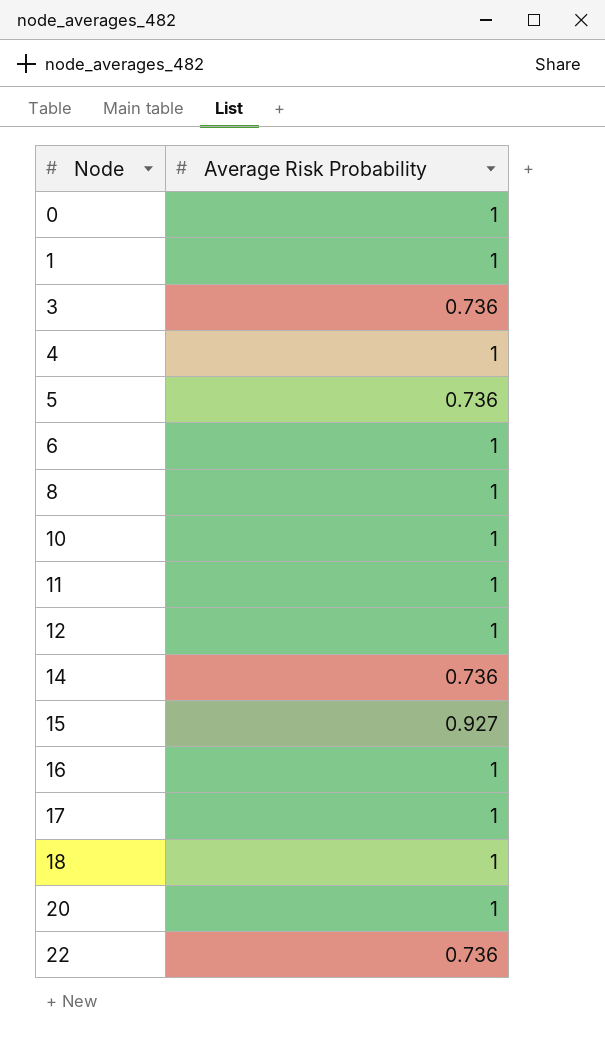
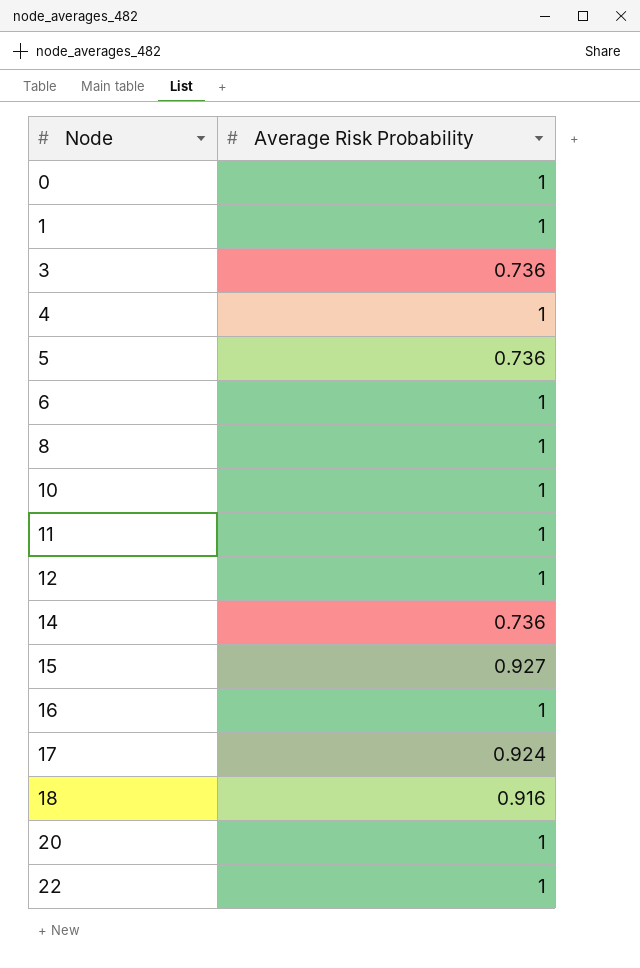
17 | Average Risk Probability: 1 -> 0.924
18 | Average Risk Probability: 1 -> 0.916
22 | Average Risk Probability: 0.736 -> 1

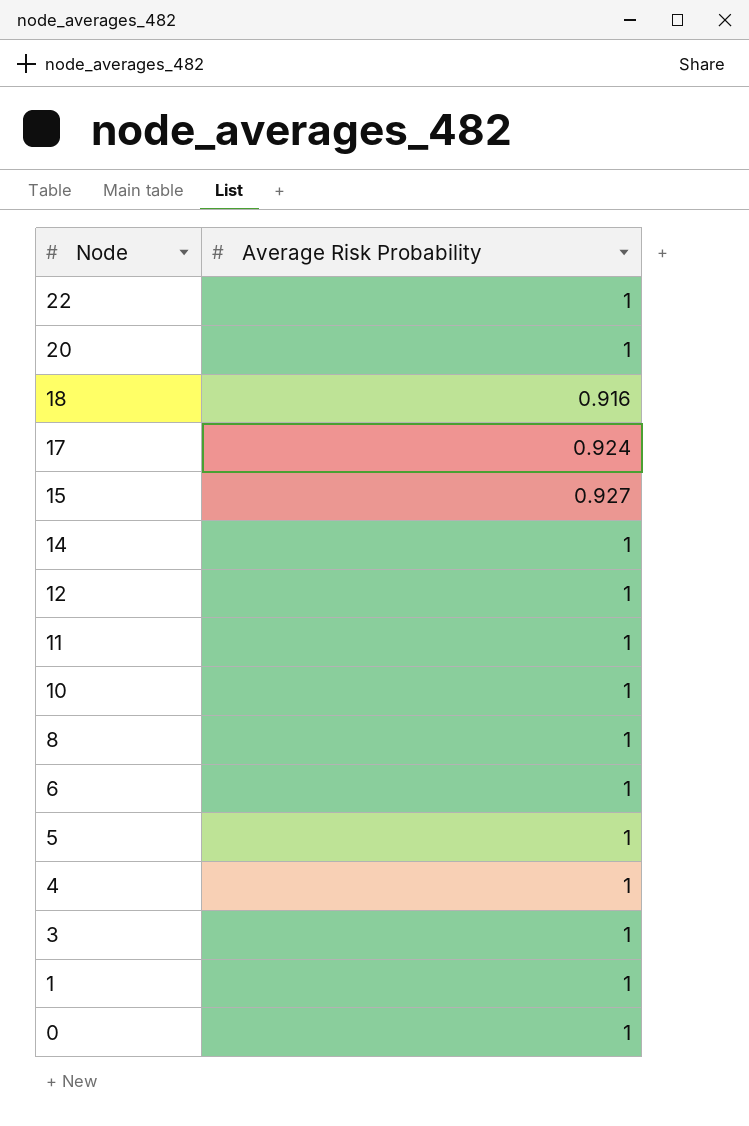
row order: Node ascending -> Node descending
row 16: 1 -> none
14 | Average Risk Probability: 0.736 -> 1
5 | Average Risk Probability: 0.736 -> 1
3 | Average Risk Probability: 0.736 -> 1

